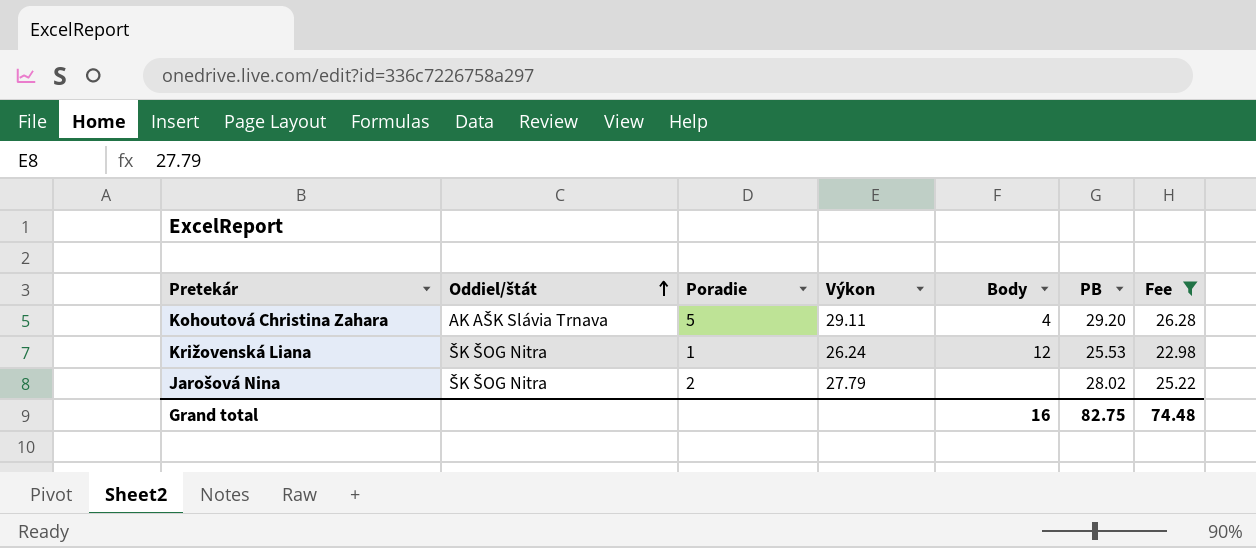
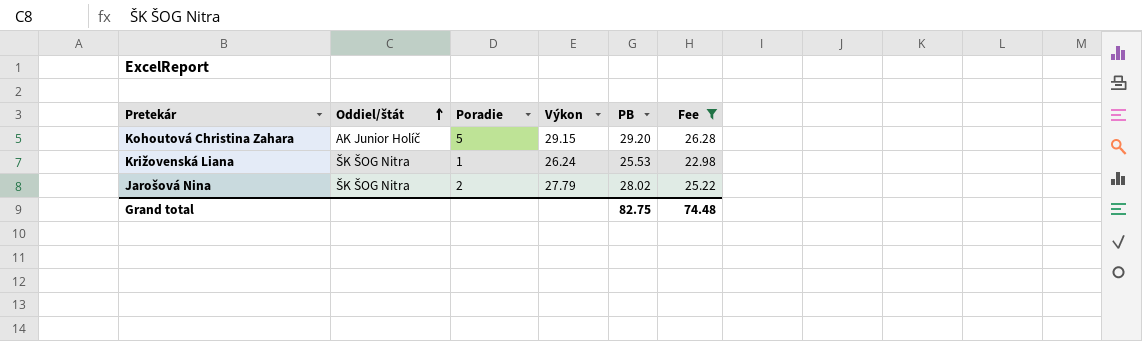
column Body | position: 5 -> none
Kohoutová Christina Zahara | Oddiel/štát: AK AŠK Slávia Trnava -> AK Junior Holíč
Kohoutová Christina Zahara | Výkon: 29.11 -> 29.15

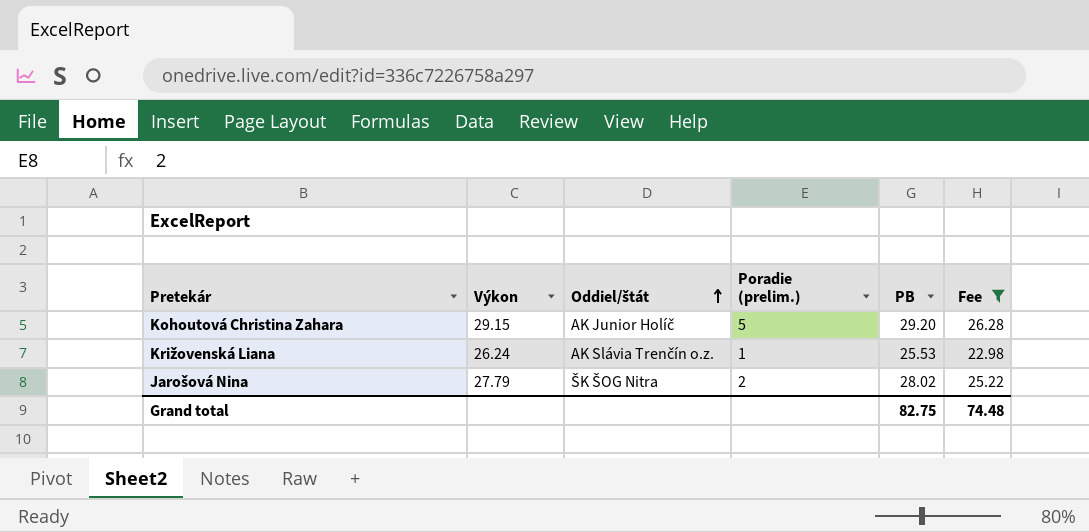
column Výkon | position: 4 -> 2
column name: Poradie -> Poradie (prelim.)
Križovenská Liana | Oddiel/štát: ŠK ŠOG Nitra -> AK Slávia Trenčín o.z.

